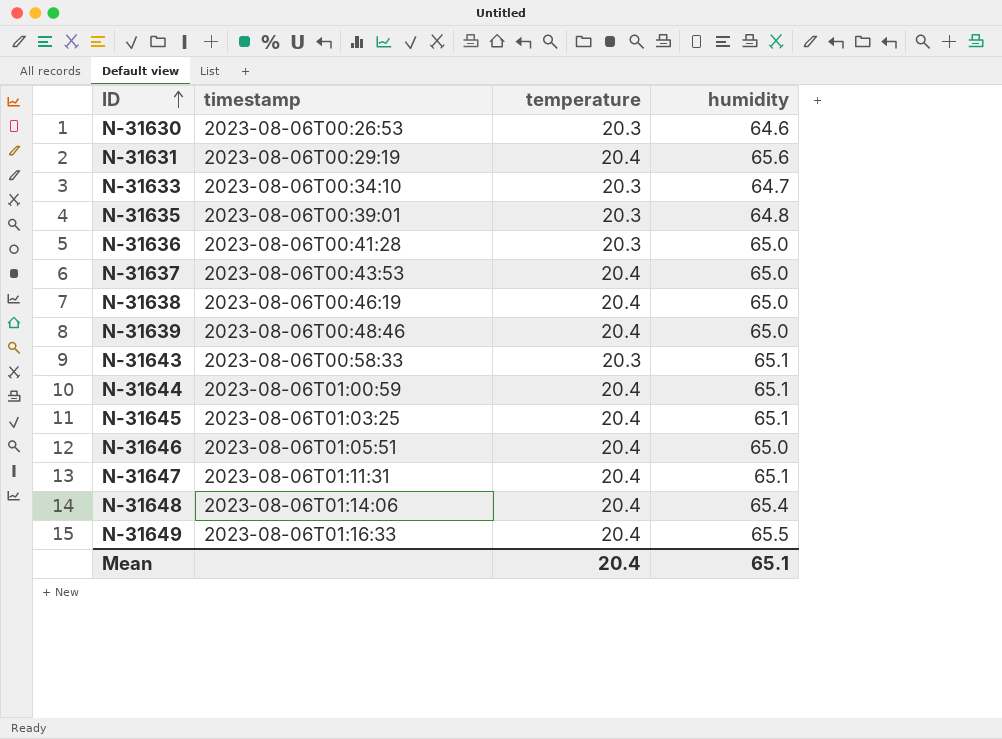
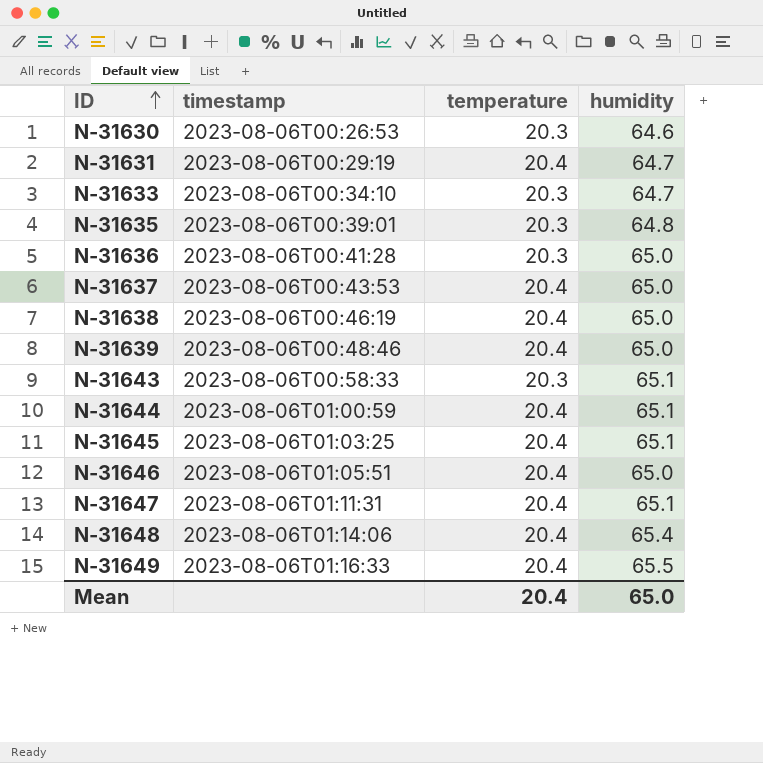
N-31631 | humidity: 65.6 -> 64.7
Mean | humidity: 65.1 -> 65.0

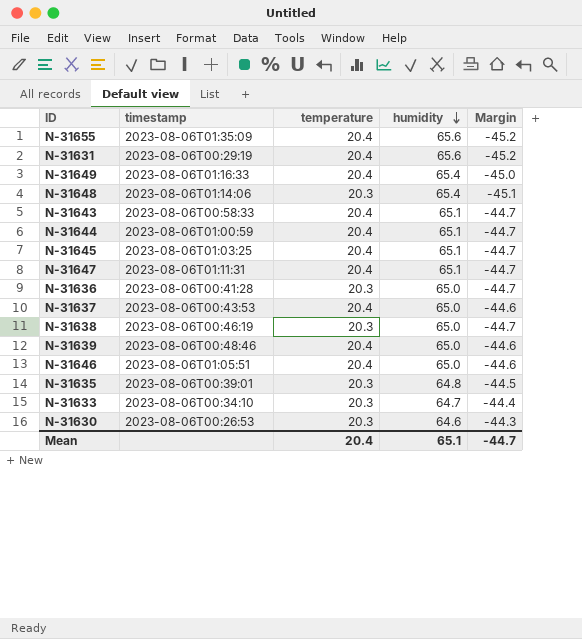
row order: ID ascending -> humidity descending
column Margin | formula: none -> [temperature] - [humidity]
row N-31655: none -> 2023-08-06T01:35:09 | 20.4 | 65.6 | -45.2
N-31631 | humidity: 64.7 -> 65.6
N-31649 | humidity: 65.5 -> 65.4
N-31648 | temperature: 20.4 -> 20.3
N-31643 | temperature: 20.3 -> 20.4
N-31638 | temperature: 20.4 -> 20.3
Mean | humidity: 65.0 -> 65.1

